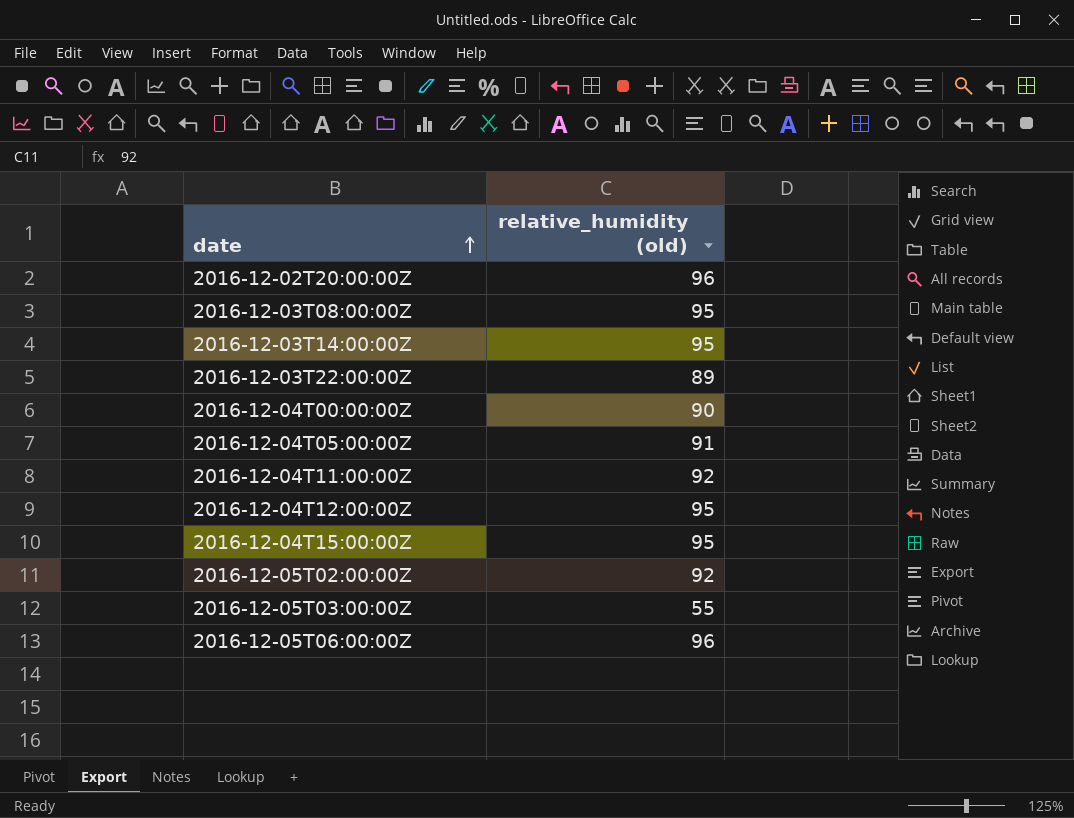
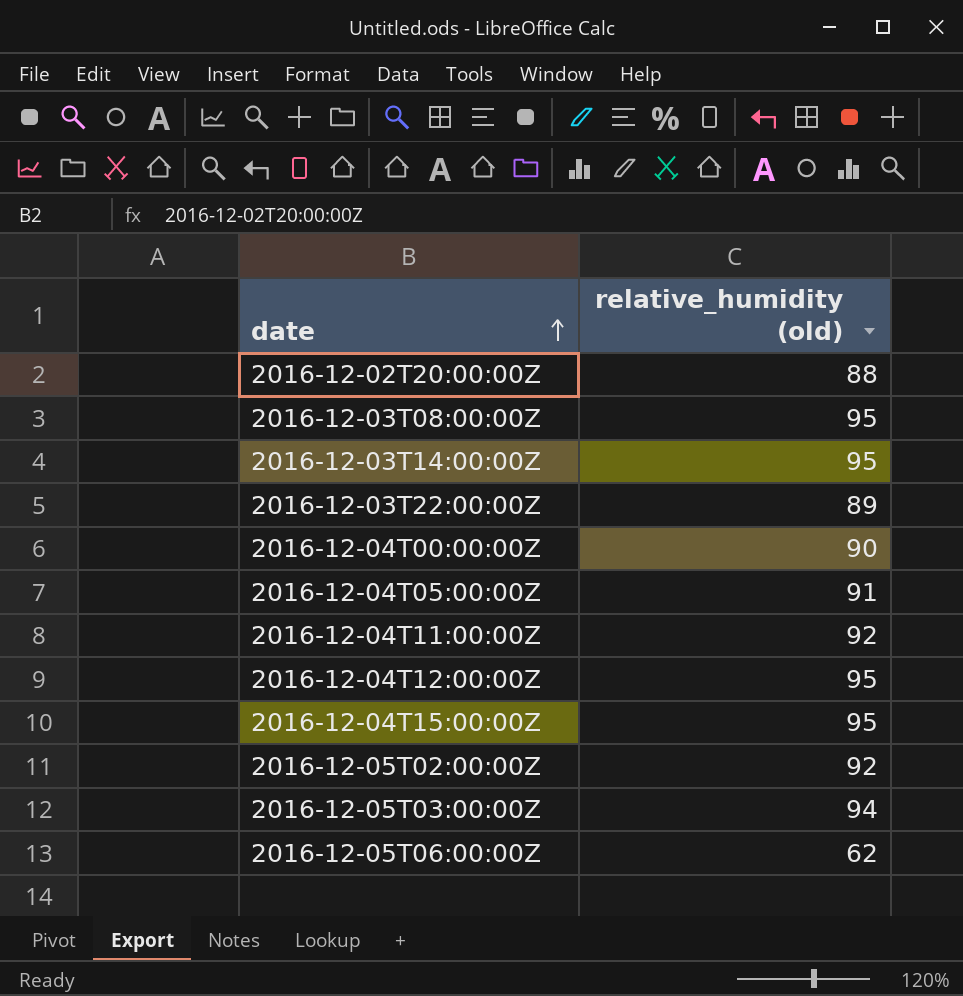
2016-12-02T20:00:00Z | relative_humidity (old): 96 -> 88
2016-12-05T03:00:00Z | relative_humidity (old): 55 -> 94
2016-12-05T06:00:00Z | relative_humidity (old): 96 -> 62

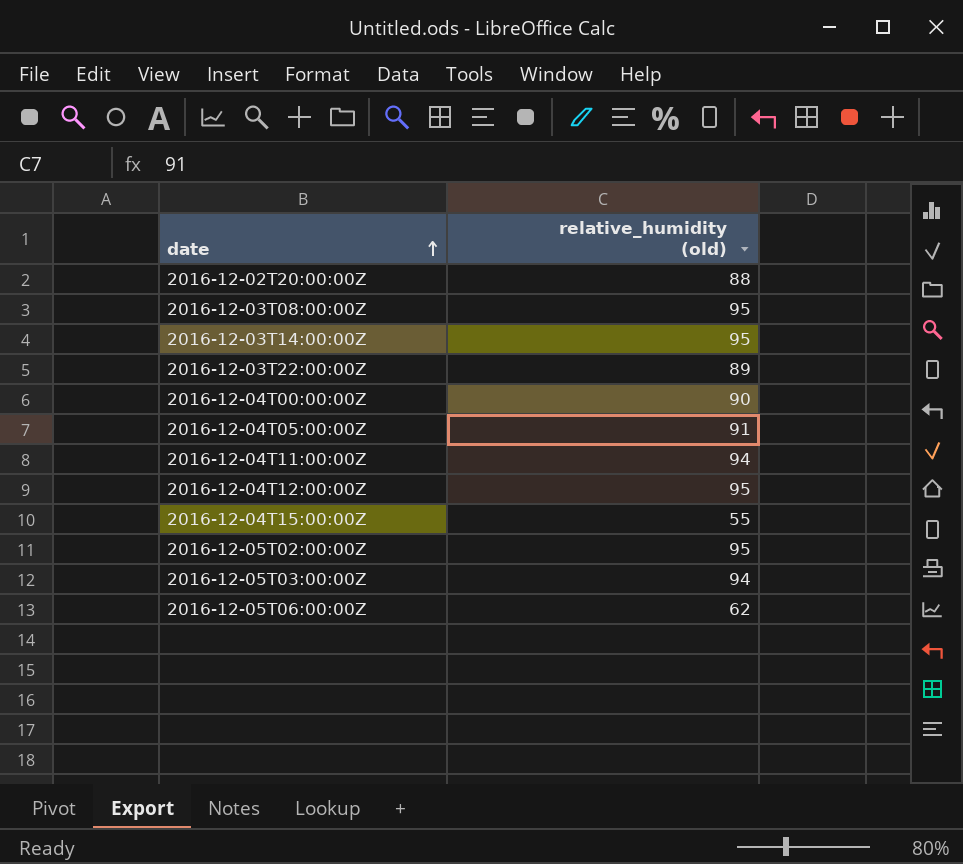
2016-12-04T11:00:00Z | relative_humidity (old): 92 -> 94
2016-12-04T15:00:00Z | relative_humidity (old): 95 -> 55
2016-12-05T02:00:00Z | relative_humidity (old): 92 -> 95

